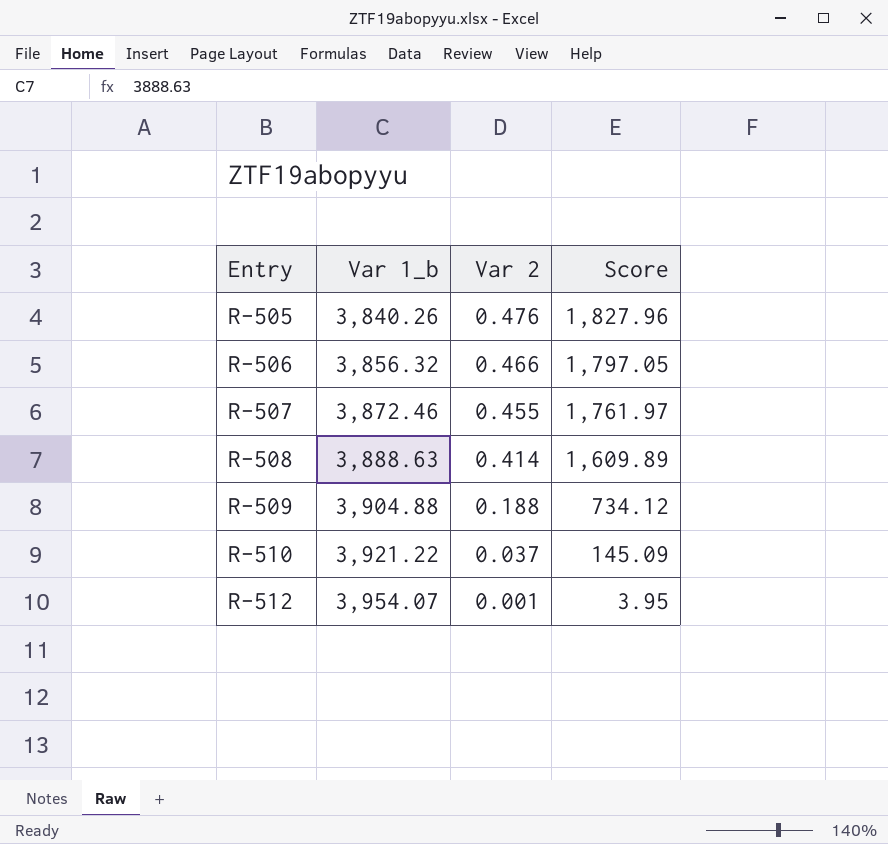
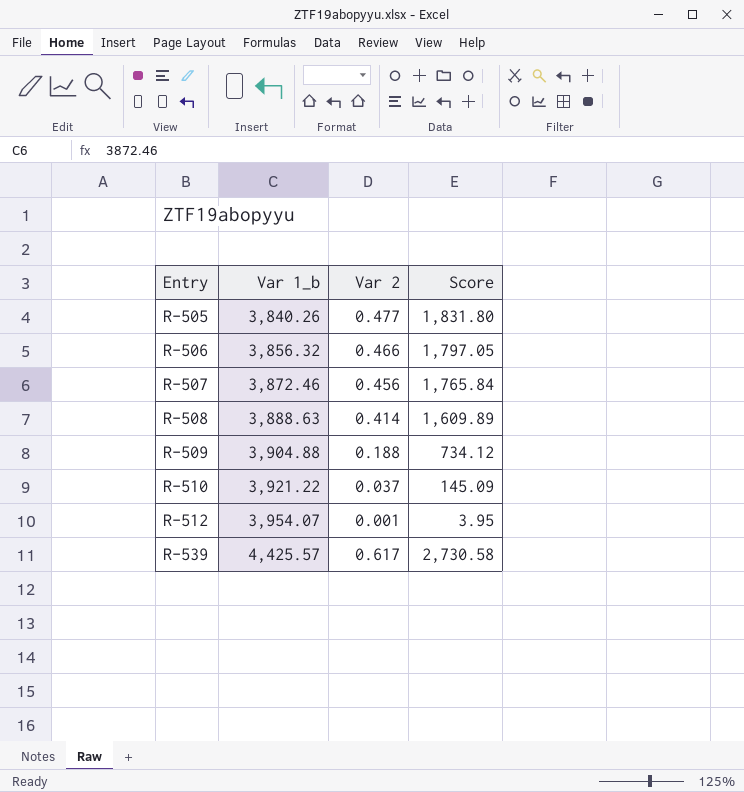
R-505 | Var 2: 0.476 -> 0.477
R-505 | Score: 1,827.96 -> 1,831.80
R-507 | Var 2: 0.455 -> 0.456
R-507 | Score: 1,761.97 -> 1,765.84
row R-539: none -> 4,425.57 | 0.617 | 2,730.58

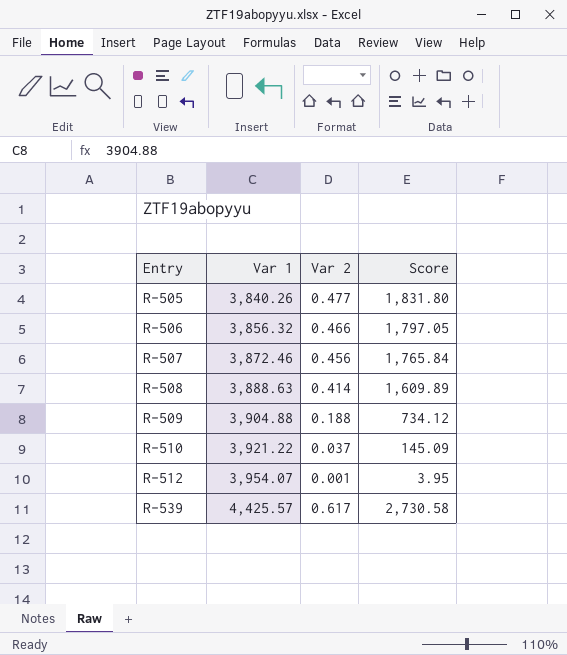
column name: Var 1_b -> Var 1

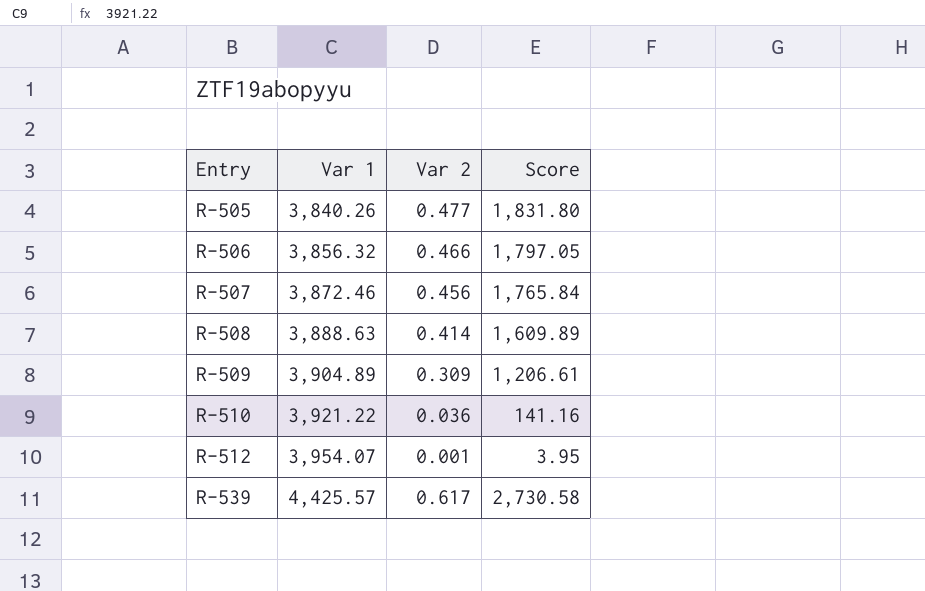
R-509 | Var 1: 3,904.88 -> 3,904.89
R-509 | Var 2: 0.188 -> 0.309
R-509 | Score: 734.12 -> 1,206.61
R-510 | Var 2: 0.037 -> 0.036
R-510 | Score: 145.09 -> 141.16

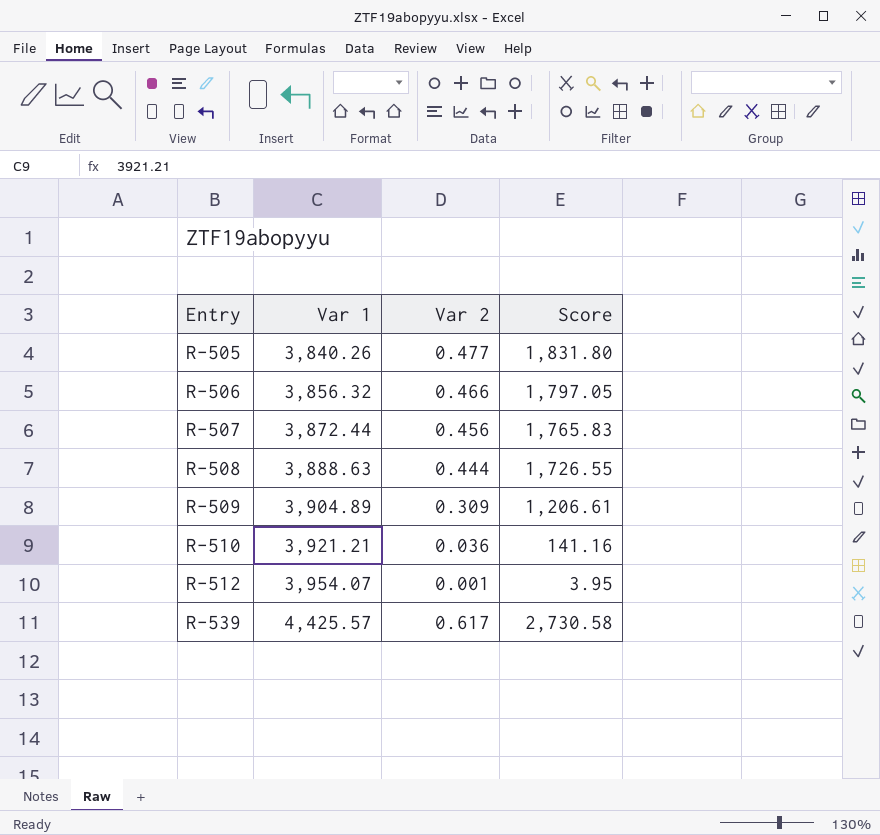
R-507 | Var 1: 3,872.46 -> 3,872.44
R-507 | Score: 1,765.84 -> 1,765.83
R-508 | Var 2: 0.414 -> 0.444
R-508 | Score: 1,609.89 -> 1,726.55
R-510 | Var 1: 3,921.22 -> 3,921.21

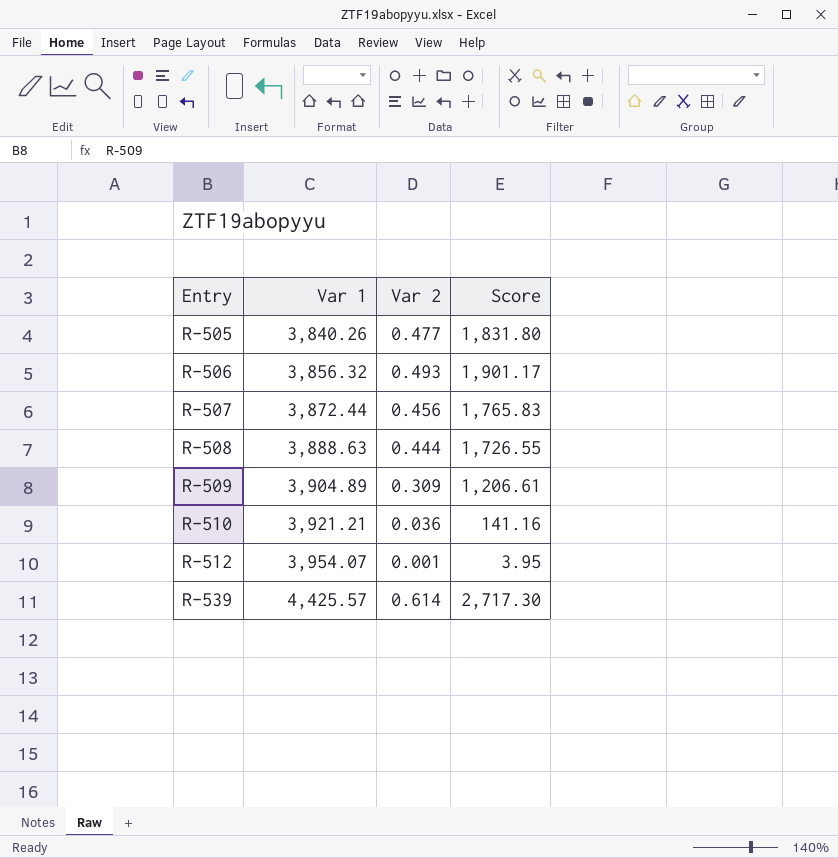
R-506 | Var 2: 0.466 -> 0.493
R-506 | Score: 1,797.05 -> 1,901.17
R-539 | Var 2: 0.617 -> 0.614
R-539 | Score: 2,730.58 -> 2,717.30

